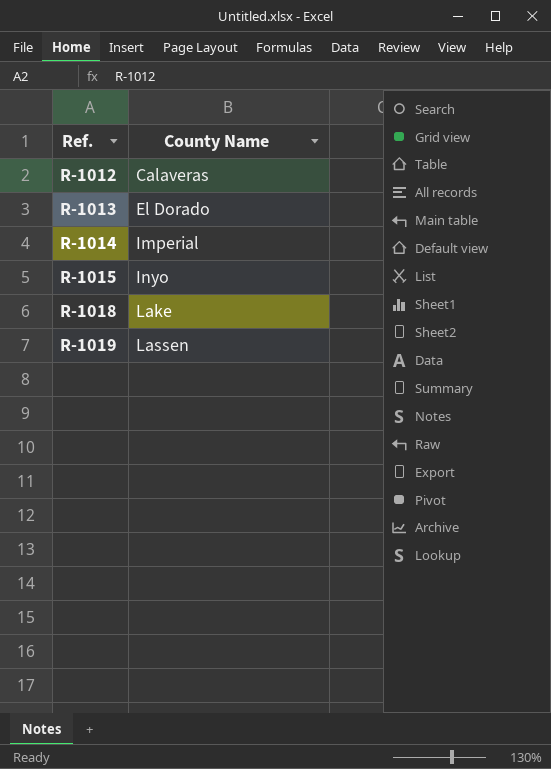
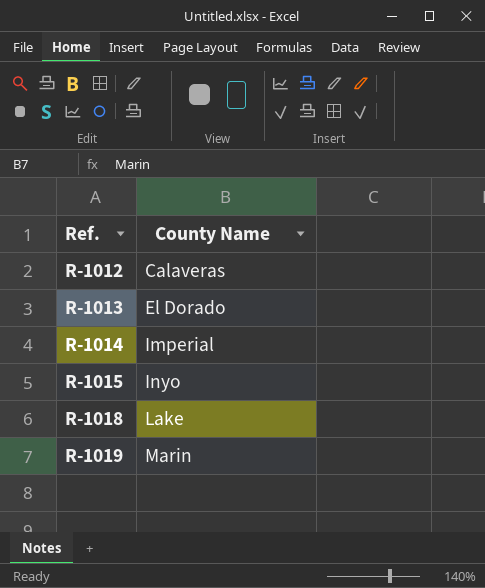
R-1019 | County Name: Lassen -> Marin

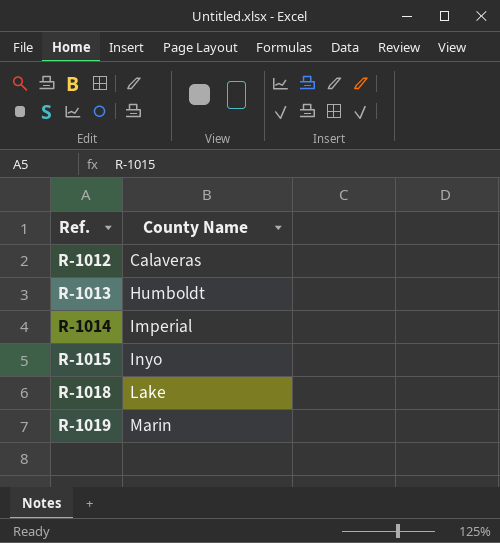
R-1013 | County Name: El Dorado -> Humboldt

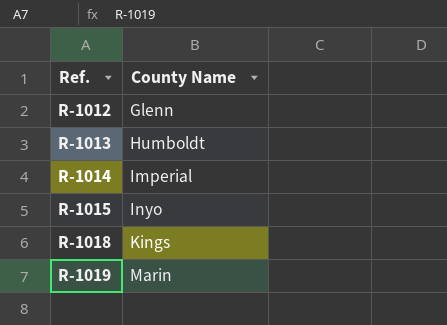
R-1012 | County Name: Calaveras -> Glenn
R-1018 | County Name: Lake -> Kings

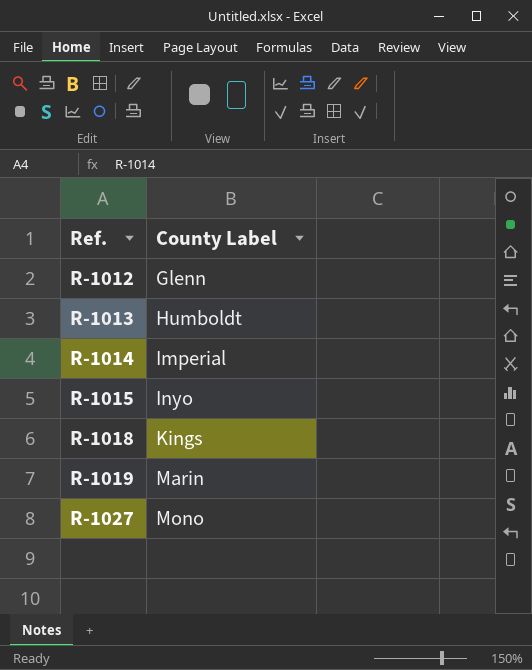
column name: County Name -> County Label
row R-1027: none -> Mono

